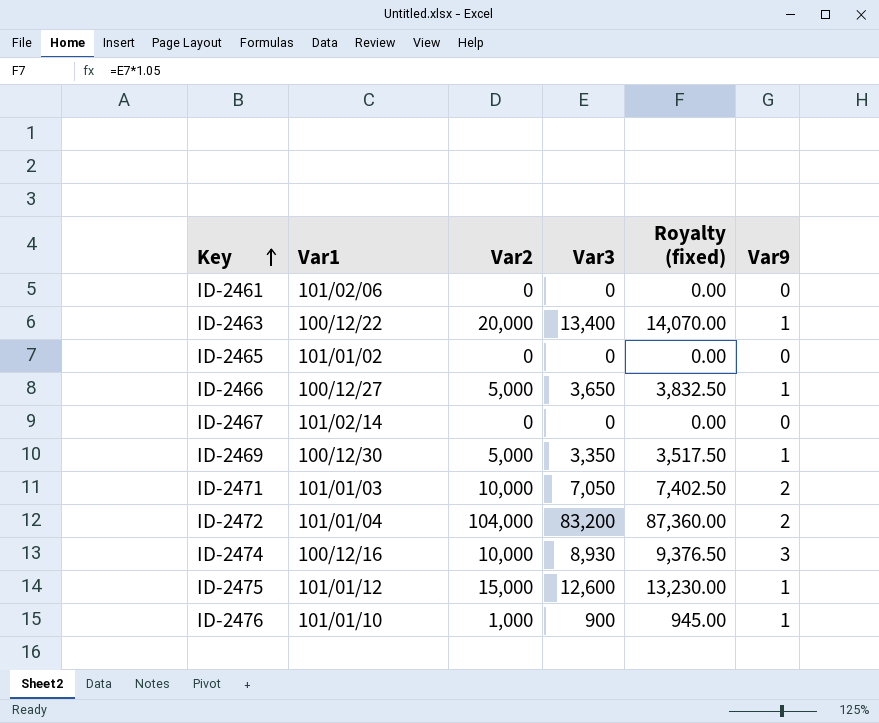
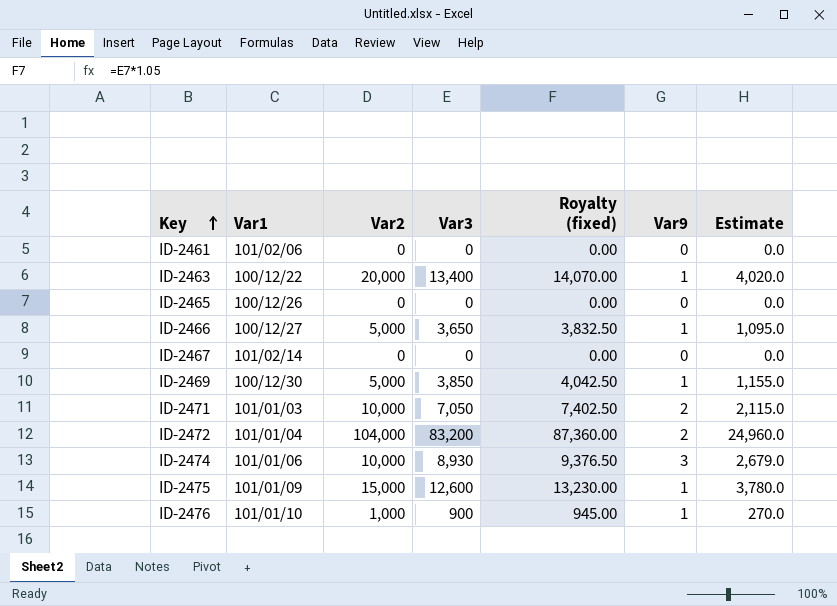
column Estimate | formula: none -> [Var3] * 0.3
ID-2465 | Var1: 101/01/02 -> 100/12/26
ID-2469 | Var3: 3,350 -> 3,850
ID-2469 | Royalty (fixed): 3,517.50 -> 4,042.50
ID-2474 | Var1: 100/12/16 -> 101/01/06
ID-2475 | Var1: 101/01/12 -> 101/01/09

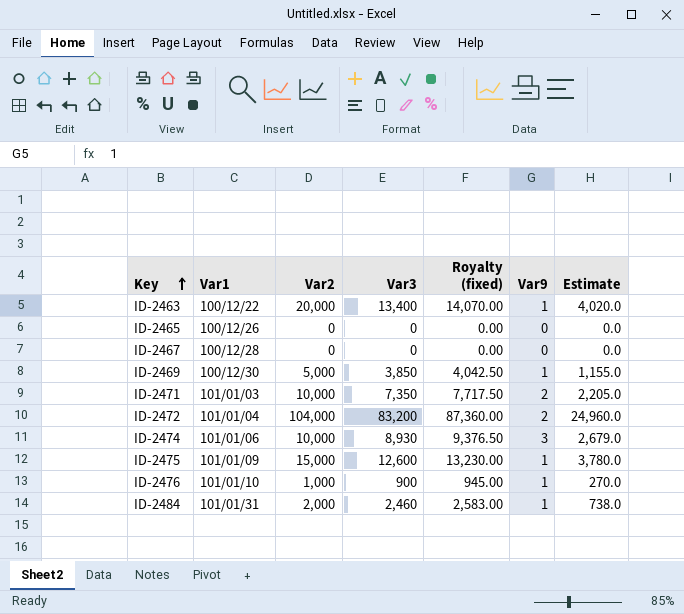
row ID-2461: 101/02/06 | 0 | 0 | 0.00 | 0 | 0.0 -> none
row ID-2466: 100/12/27 | 5,000 | 3,650 | 3,832.50 | 1 | 1,095.0 -> none
ID-2467 | Var1: 101/02/14 -> 100/12/28
ID-2471 | Var3: 7,050 -> 7,350
ID-2471 | Royalty (fixed): 7,402.50 -> 7,717.50
ID-2471 | Estimate: 2,115.0 -> 2,205.0
row ID-2484: none -> 101/01/31 | 2,000 | 2,460 | 2,583.00 | 1 | 738.0

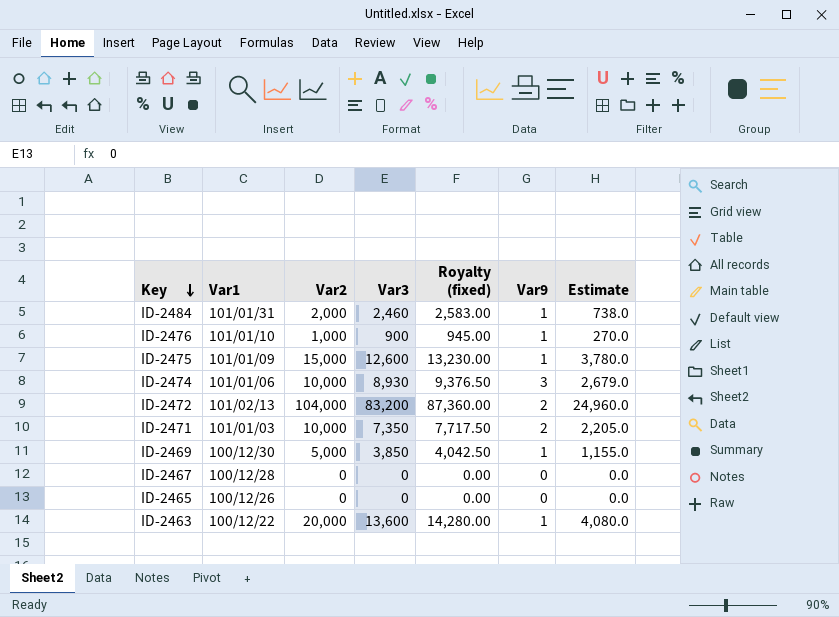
row order: Key ascending -> Key descending
ID-2472 | Var1: 101/01/04 -> 101/02/13
ID-2463 | Var3: 13,400 -> 13,600
ID-2463 | Royalty (fixed): 14,070.00 -> 14,280.00
ID-2463 | Estimate: 4,020.0 -> 4,080.0

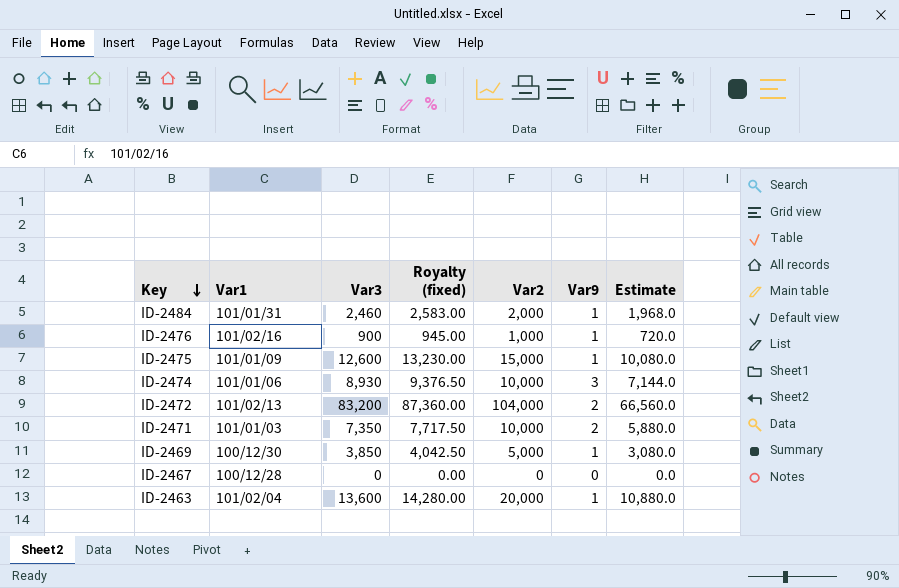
column Var2 | position: 3 -> 5
column Estimate | formula: [Var3] * 0.3 -> [Var3] * 0.8
row ID-2465: 100/12/26 | 0 | 0 | 0.00 | 0 | 0.0 -> none
ID-2476 | Var1: 101/01/10 -> 101/02/16
ID-2463 | Var1: 100/12/22 -> 101/02/04

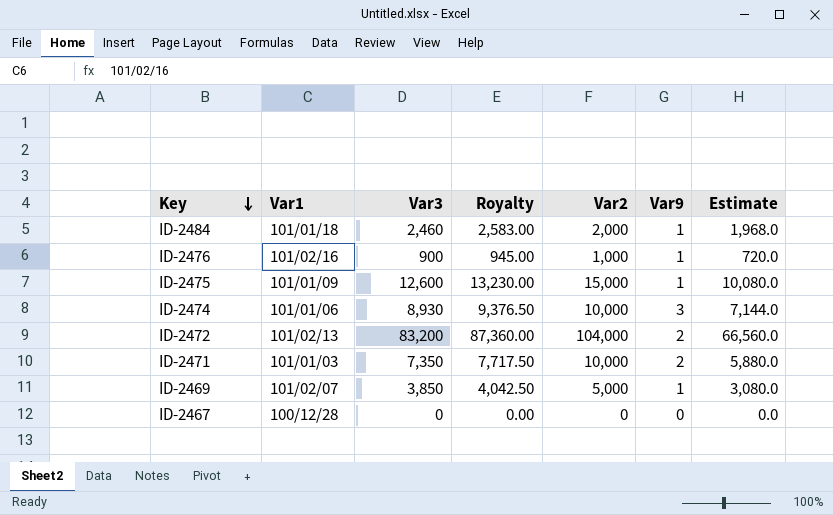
column name: Royalty (fixed) -> Royalty
row ID-2463: 101/02/04 | 13,600 | 14,280.00 | 20,000 | 1 | 10,880.0 -> none
ID-2484 | Var1: 101/01/31 -> 101/01/18
ID-2469 | Var1: 100/12/30 -> 101/02/07

